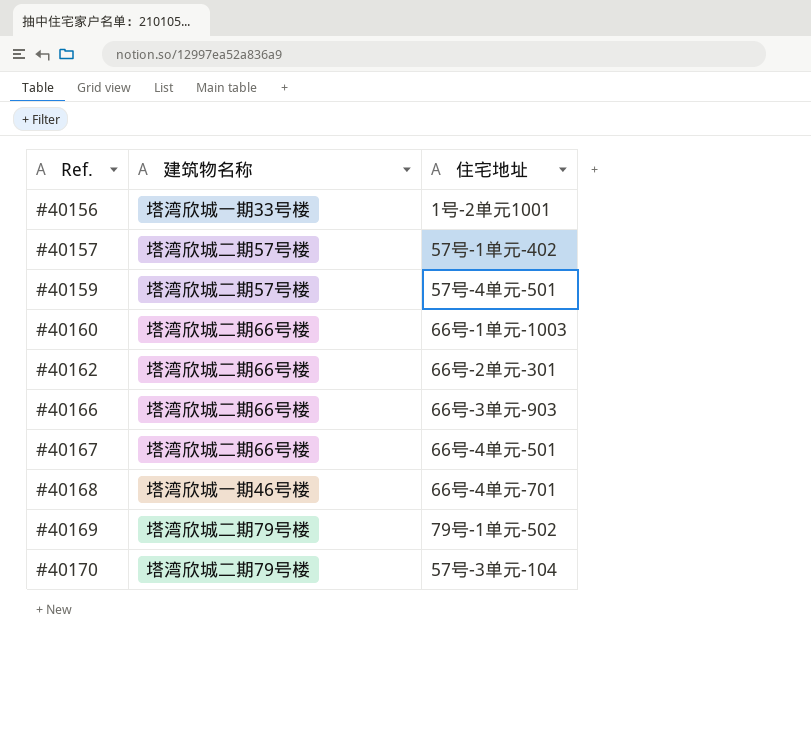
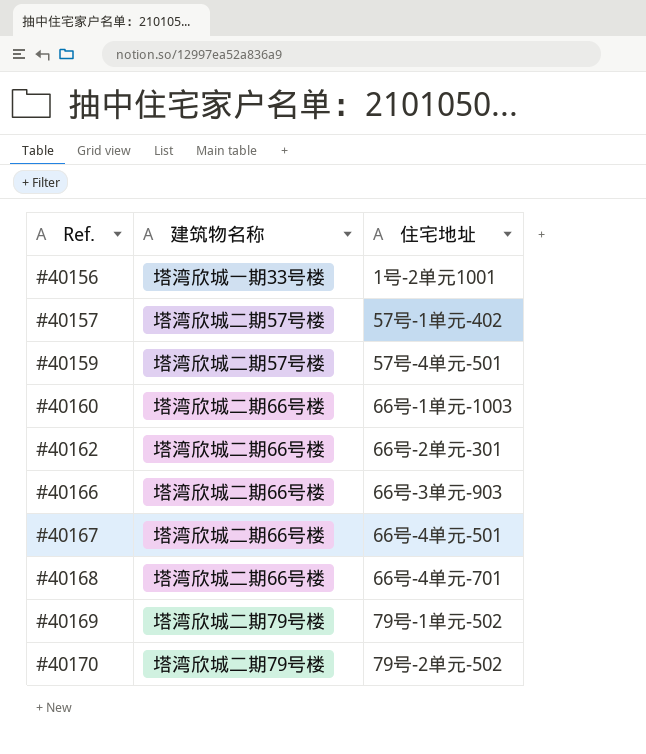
#40168 | 建筑物名称: 塔湾欣城一期46号楼 -> 塔湾欣城二期66号楼
#40170 | 住宅地址: 57号-3单元-104 -> 79号-2单元-502

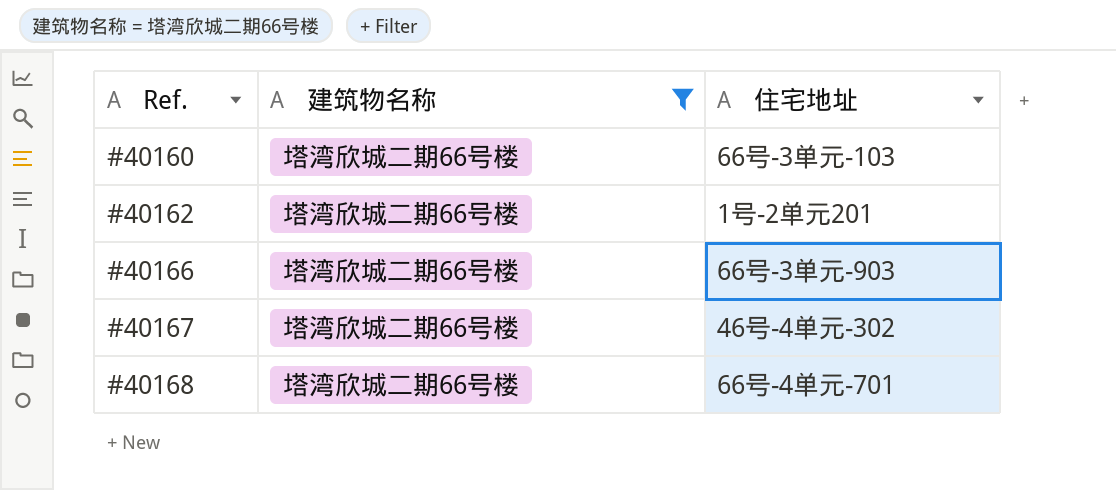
filter: none -> 建筑物名称 = 塔湾欣城二期66号楼
#40160 | 住宅地址: 66号-1单元-1003 -> 66号-3单元-103
#40162 | 住宅地址: 66号-2单元-301 -> 1号-2单元201
#40167 | 住宅地址: 66号-4单元-501 -> 46号-4单元-302

